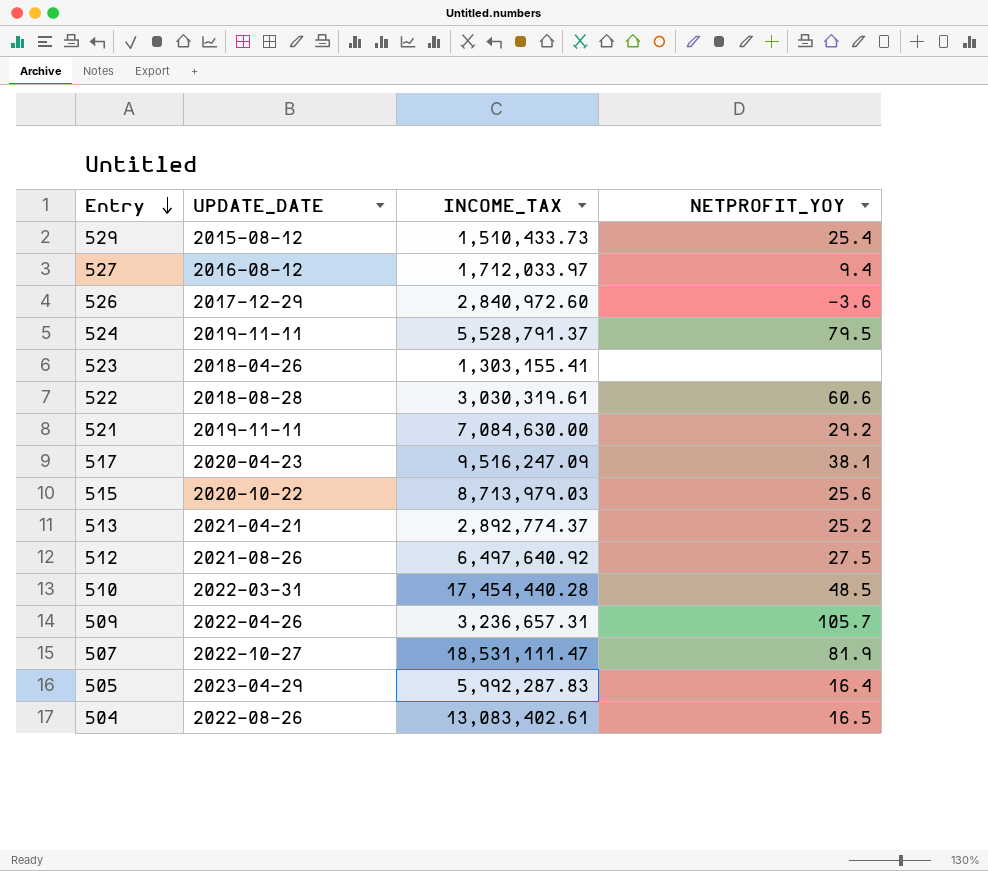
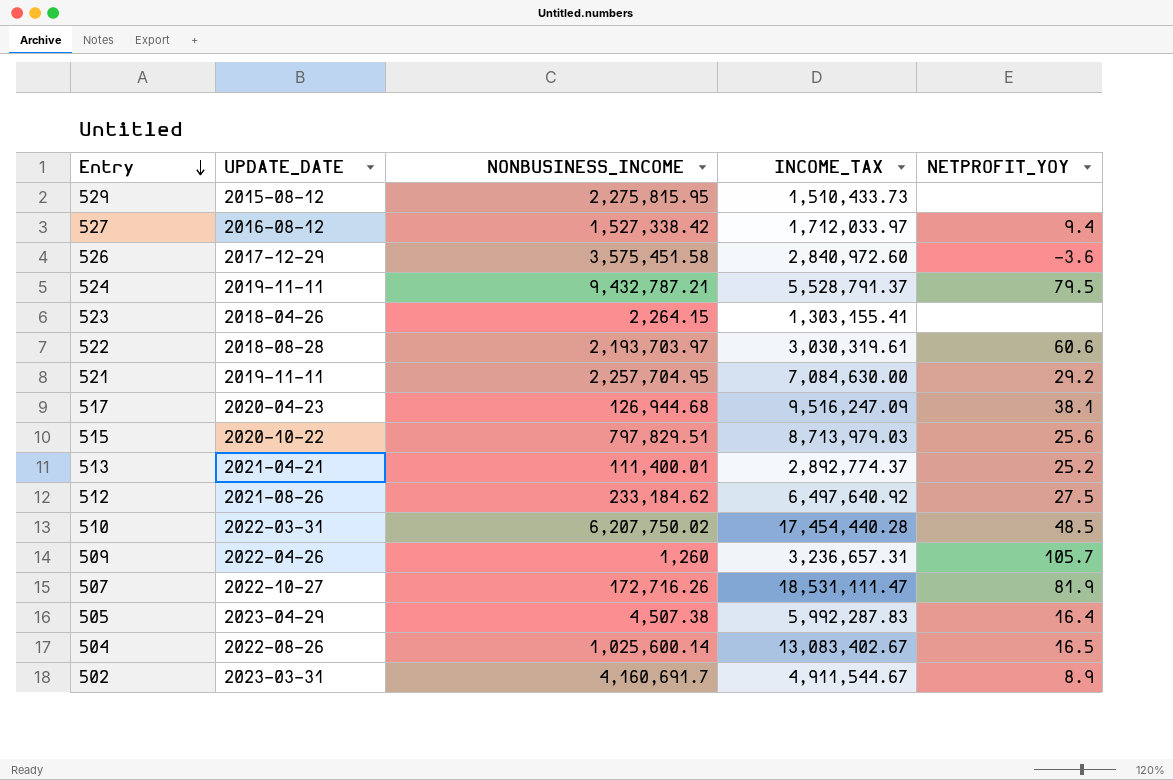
column NONBUSINESS_INCOME | position: none -> 3
529 | NETPROFIT_YOY: 25.4 -> none
504 | INCOME_TAX: 13,083,402.61 -> 13,083,402.67
row 502: none -> 2023-03-31 | 4,160,691.7 | 4,911,544.67 | 8.9

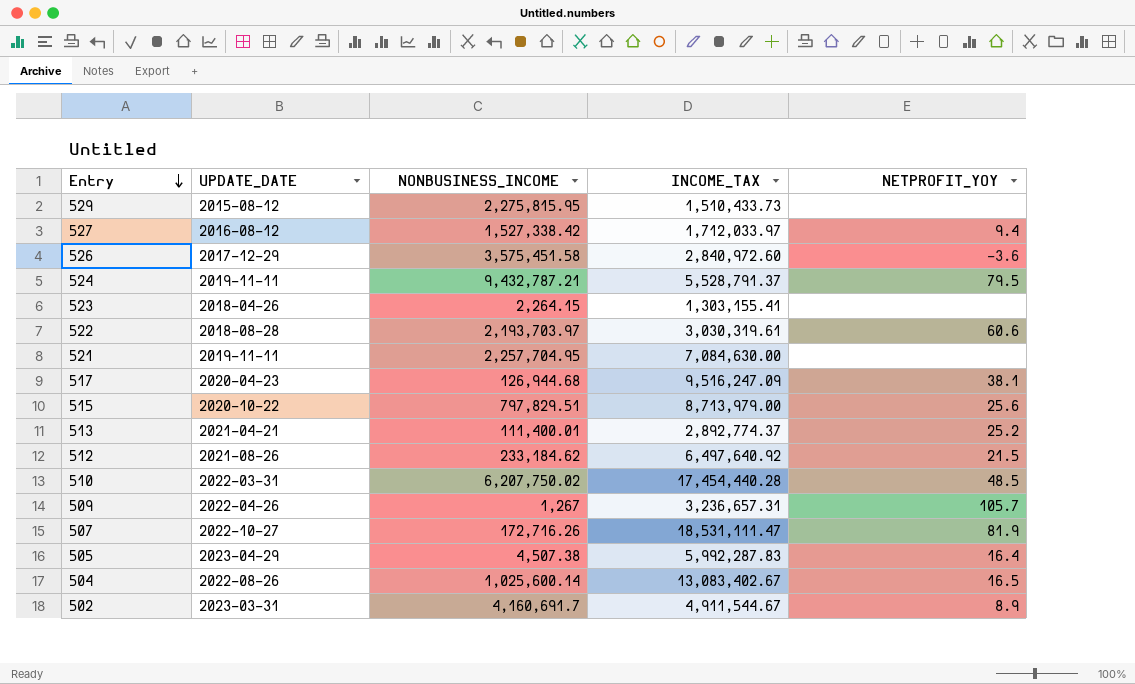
521 | NETPROFIT_YOY: 29.2 -> none
515 | INCOME_TAX: 8,713,979.03 -> 8,713,979.00
512 | NETPROFIT_YOY: 27.5 -> 21.5
509 | NONBUSINESS_INCOME: 1,260 -> 1,267

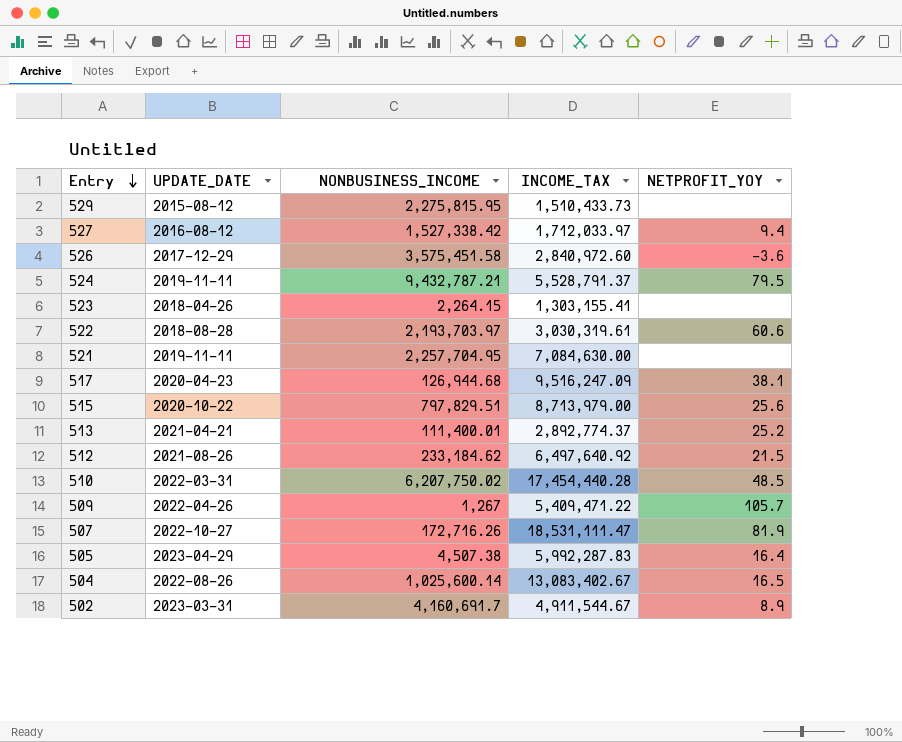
509 | INCOME_TAX: 3,236,657.31 -> 5,409,471.22

